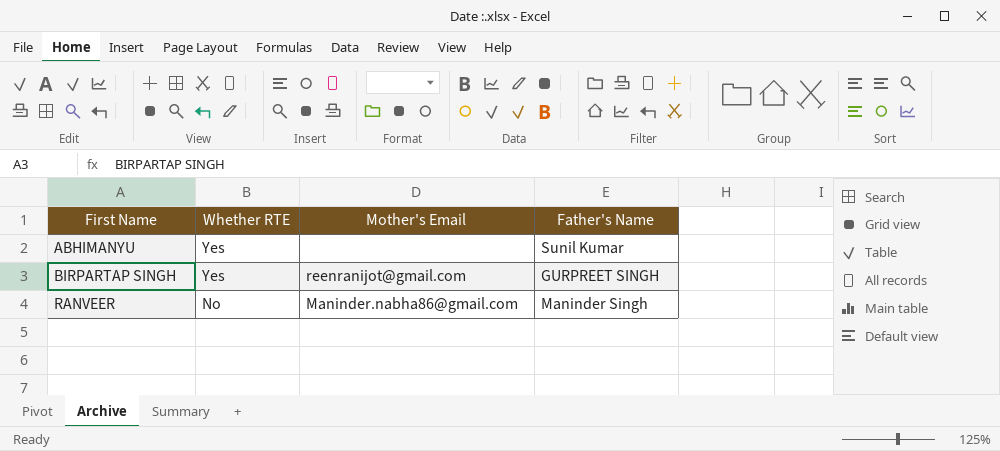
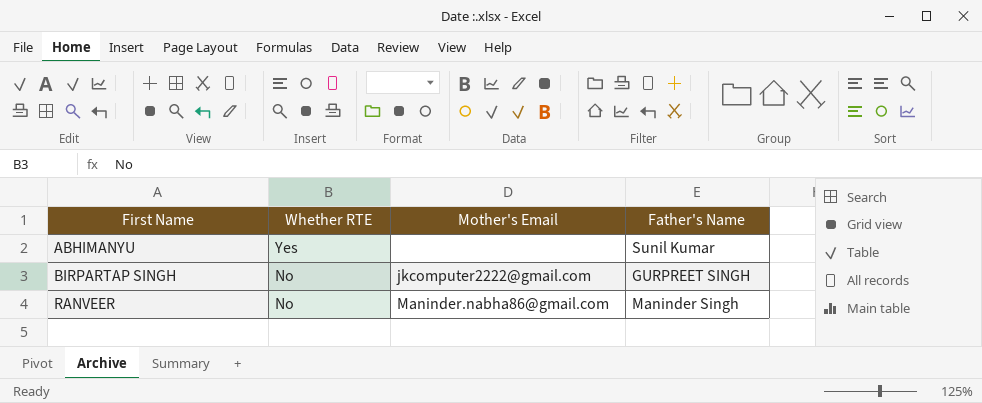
BIRPARTAP SINGH | Whether RTE: Yes -> No
BIRPARTAP SINGH | Mother's Email: reenranijot@gmail.com -> jkcomputer2222@gmail.com

